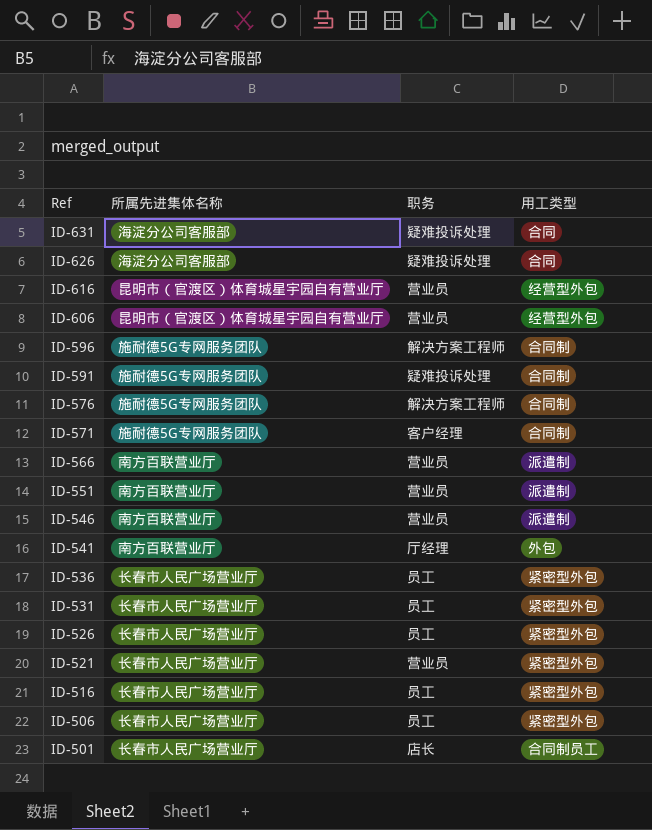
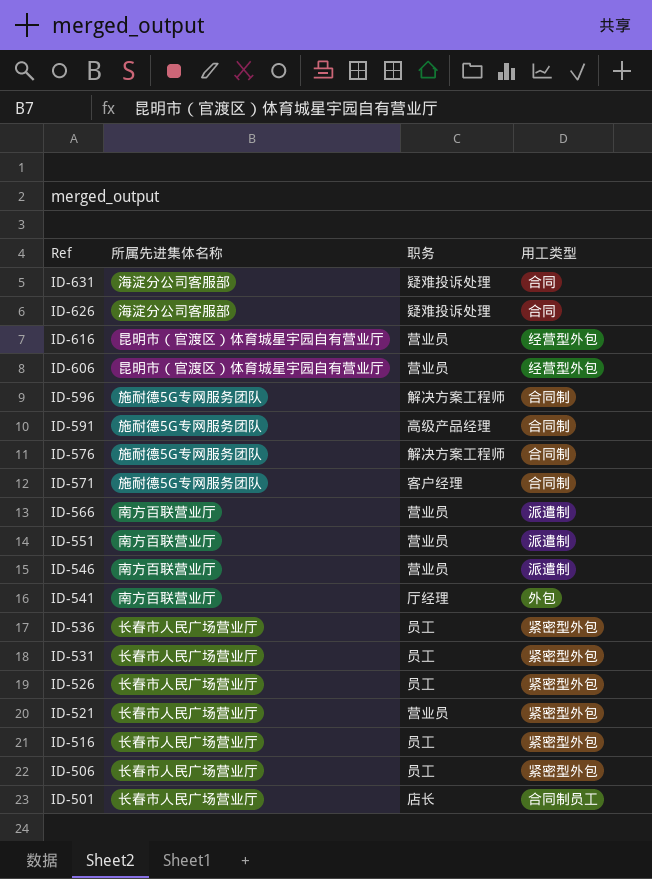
ID-591 | 职务: 疑难投诉处理 -> 高级产品经理

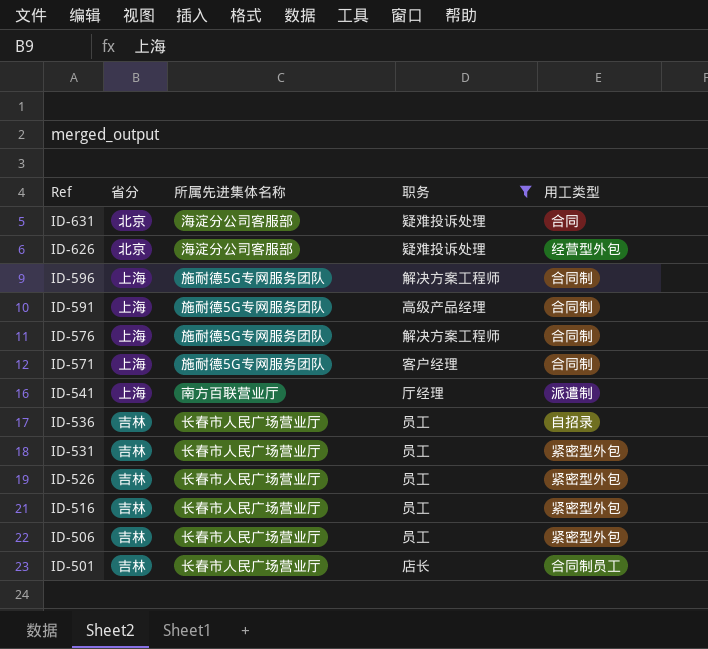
filter: none -> 职务 != 营业员
column 省分 | position: none -> 2
ID-626 | 用工类型: 合同 -> 经营型外包
ID-541 | 用工类型: 外包 -> 派遣制
ID-536 | 用工类型: 紧密型外包 -> 自招录

